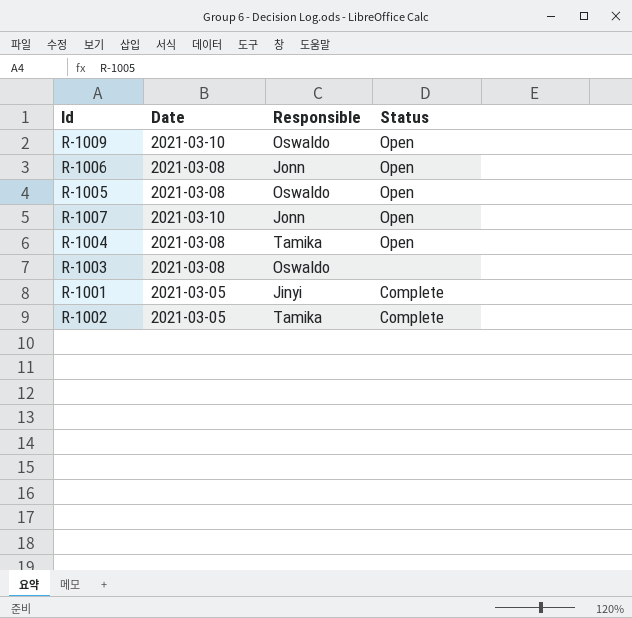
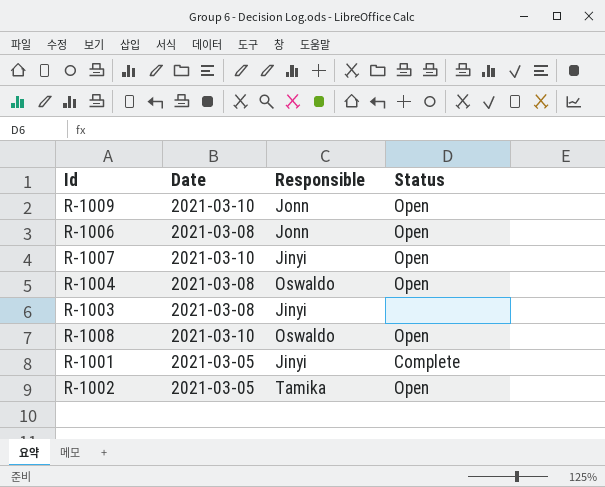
row R-1005: 2021-03-08 | Oswaldo | Open -> none
R-1009 | Responsible: Oswaldo -> Jonn
R-1007 | Responsible: Jonn -> Jinyi
R-1004 | Responsible: Tamika -> Oswaldo
R-1003 | Responsible: Oswaldo -> Jinyi
row R-1008: none -> 2021-03-10 | Oswaldo | Open
R-1002 | Status: Complete -> Open

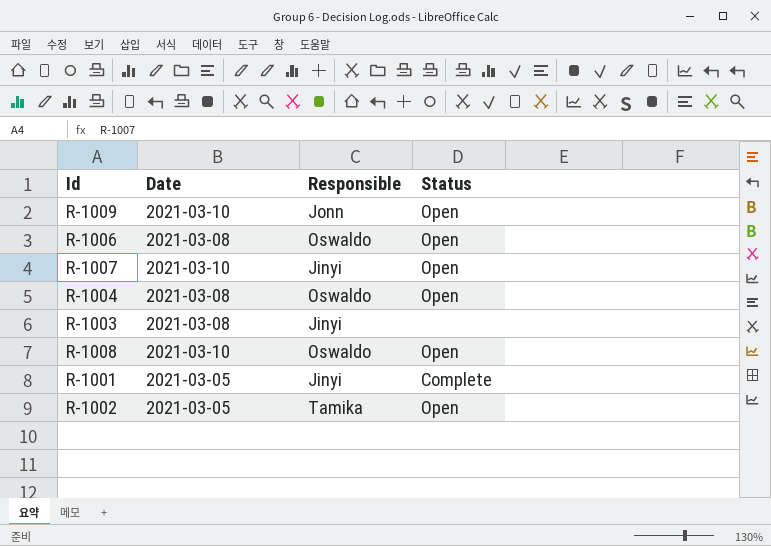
R-1006 | Responsible: Jonn -> Oswaldo

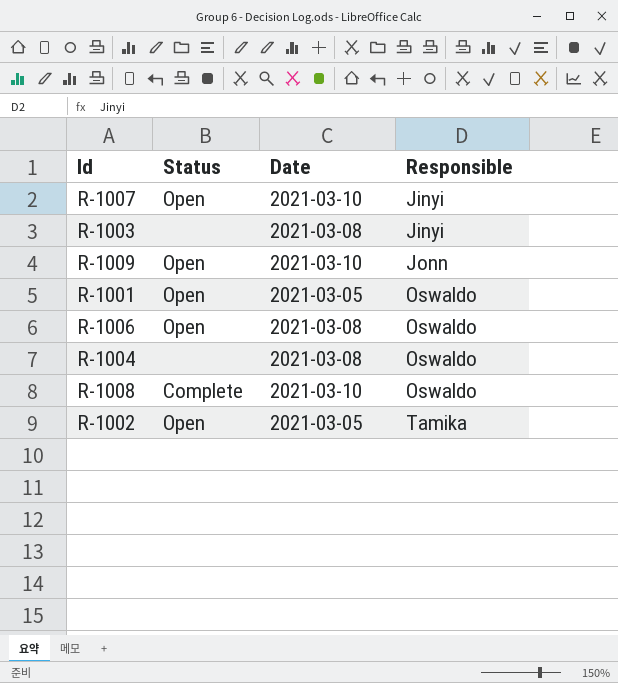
row order: none -> Responsible ascending
column Status | position: 4 -> 2
R-1001 | Status: Complete -> Open
R-1001 | Responsible: Jinyi -> Oswaldo
R-1004 | Status: Open -> none
R-1008 | Status: Open -> Complete

